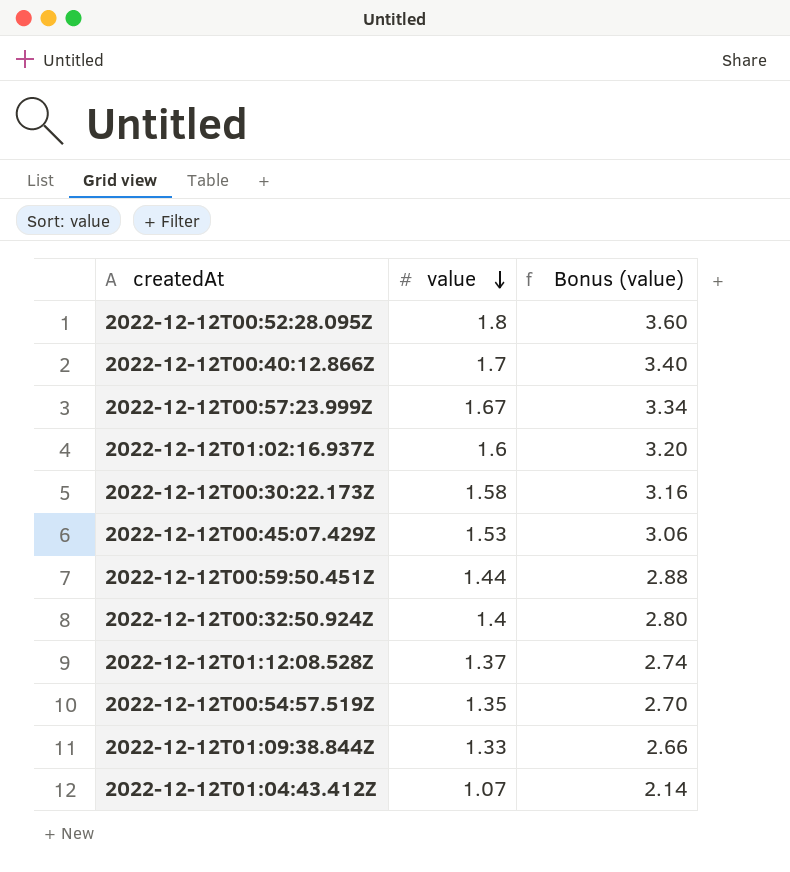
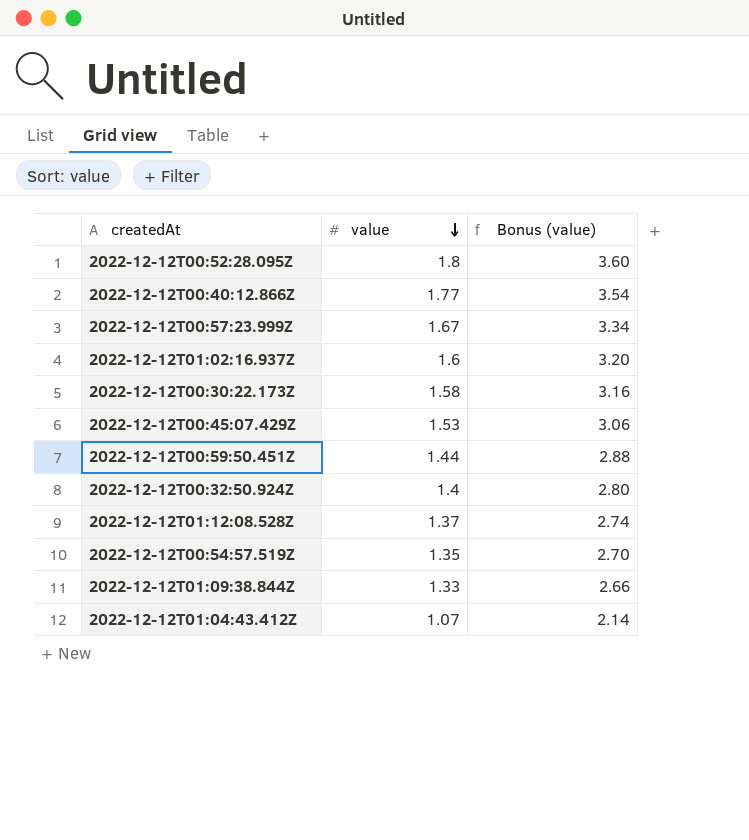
2022-12-12T00:40:12.866Z | value: 1.7 -> 1.77
2022-12-12T00:40:12.866Z | Bonus (value): 3.40 -> 3.54

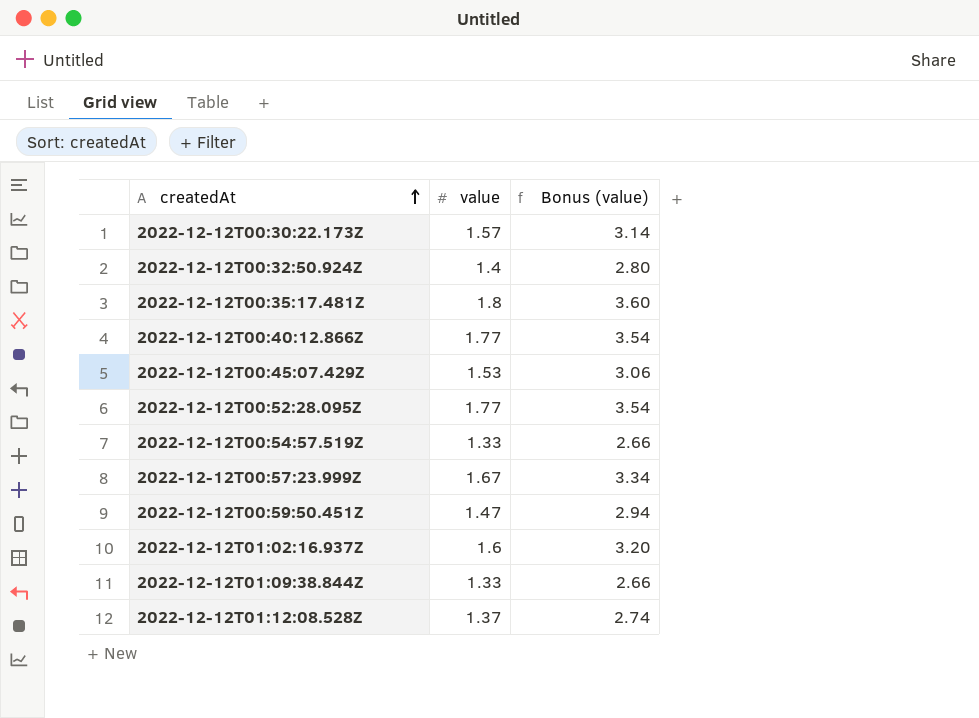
row order: value descending -> createdAt ascending
row 2022-12-12T01:04:43.412Z: 1.07 | 2.14 -> none
2022-12-12T00:30:22.173Z | value: 1.58 -> 1.57
2022-12-12T00:30:22.173Z | Bonus (value): 3.16 -> 3.14
row 2022-12-12T00:35:17.481Z: none -> 1.8 | 3.60
2022-12-12T00:52:28.095Z | value: 1.8 -> 1.77
2022-12-12T00:52:28.095Z | Bonus (value): 3.60 -> 3.54
2022-12-12T00:54:57.519Z | value: 1.35 -> 1.33
2022-12-12T00:54:57.519Z | Bonus (value): 2.70 -> 2.66
2022-12-12T00:59:50.451Z | value: 1.44 -> 1.47
2022-12-12T00:59:50.451Z | Bonus (value): 2.88 -> 2.94

